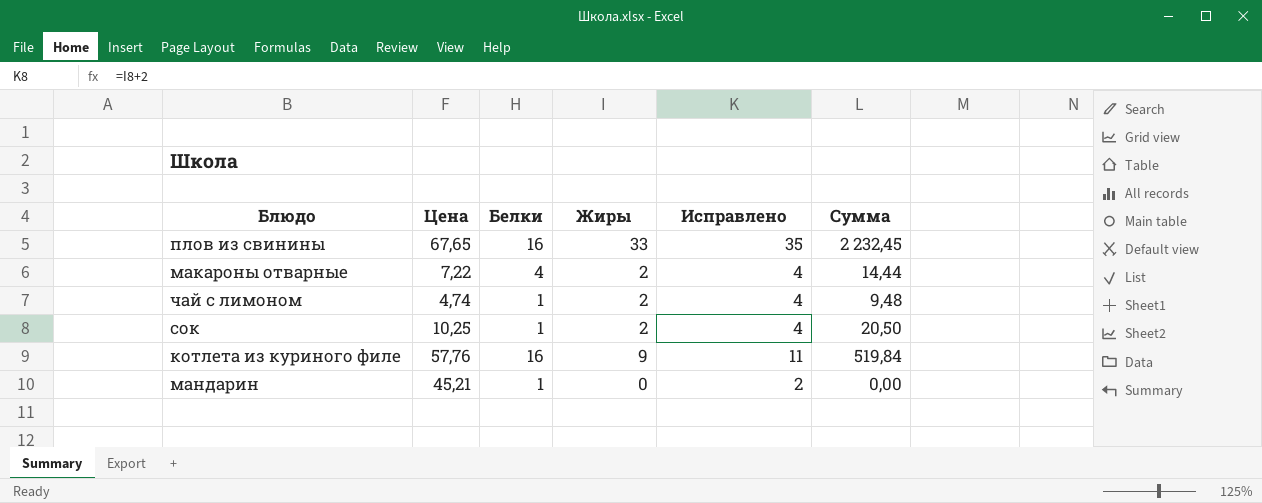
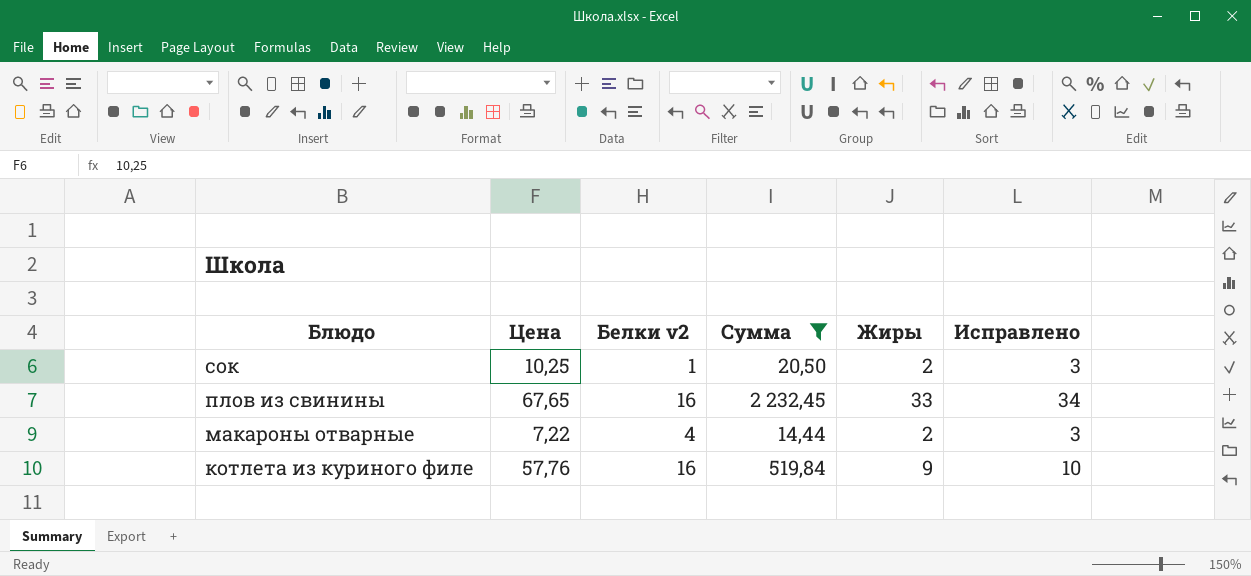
filter: none -> Сумма >= 14,44
row order: none -> Блюдо descending
column name: Белки -> Белки v2
column Сумма | position: 6 -> 4
column Исправлено | formula: [Жиры] + 2 -> [Жиры] + 1

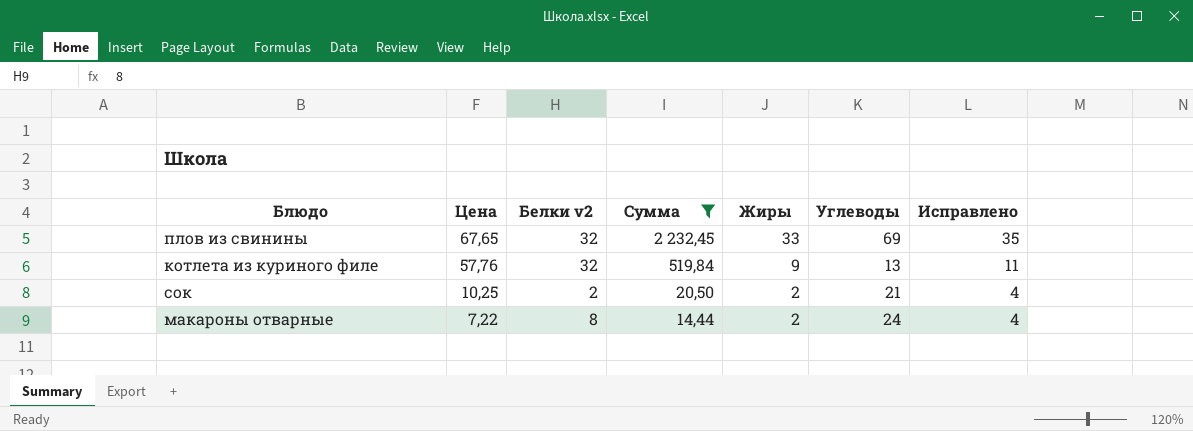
row order: Блюдо descending -> Цена descending
column Углеводы | position: none -> 6
column Исправлено | formula: [Жиры] + 1 -> [Жиры] + 2
плов из свинины | Белки v2: 16 -> 32
котлета из куриного филе | Белки v2: 16 -> 32
сок | Белки v2: 1 -> 2
макароны отварные | Белки v2: 4 -> 8

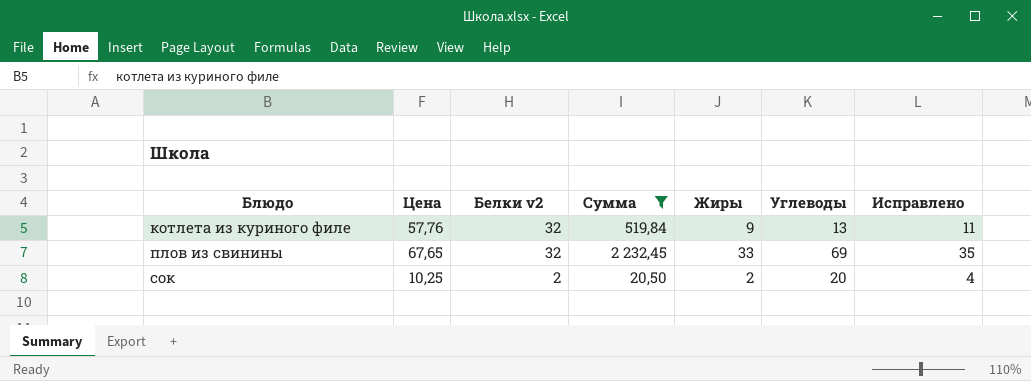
row order: Цена descending -> Блюдо ascending
row макароны отварные: 7,22 | 8 | 14,44 | 2 | 24 | 4 -> none
сок | Углеводы: 21 -> 20

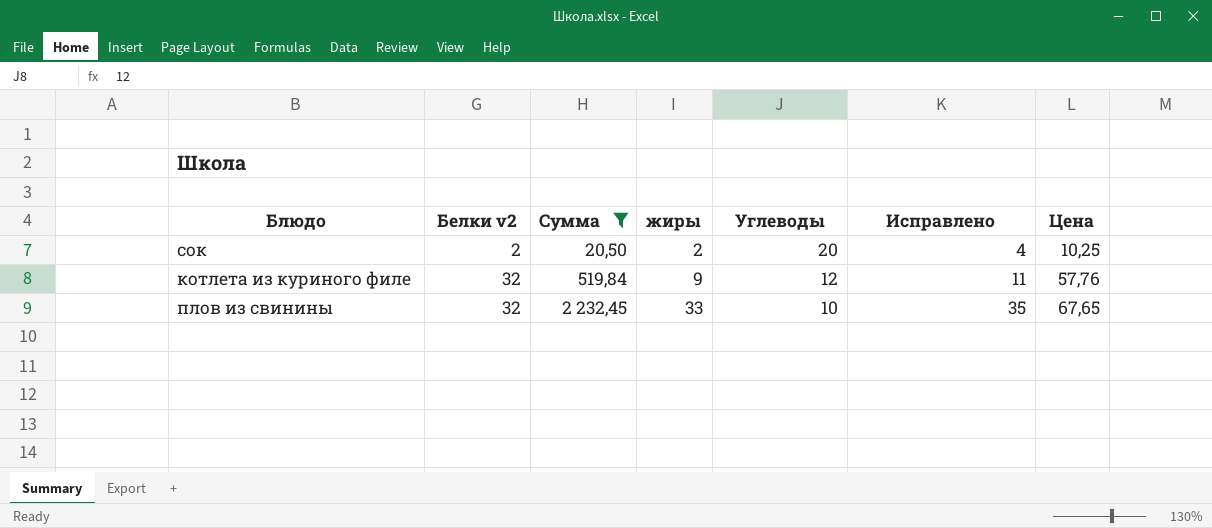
row order: Блюдо ascending -> Белки v2 ascending
column name: Жиры -> жиры
column Цена | position: 2 -> 7
котлета из куриного филе | Углеводы: 13 -> 12
плов из свинины | Углеводы: 69 -> 10

